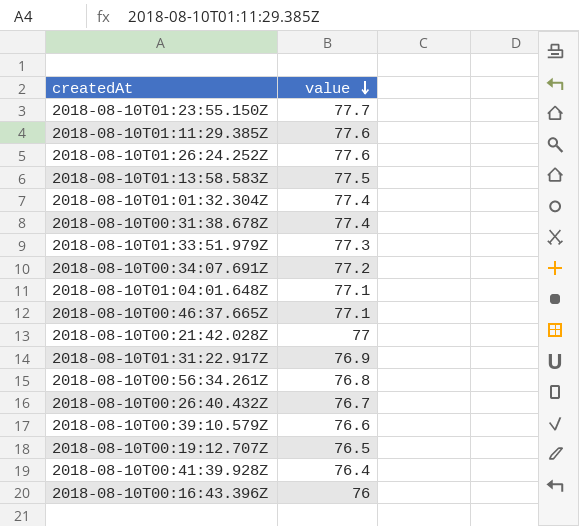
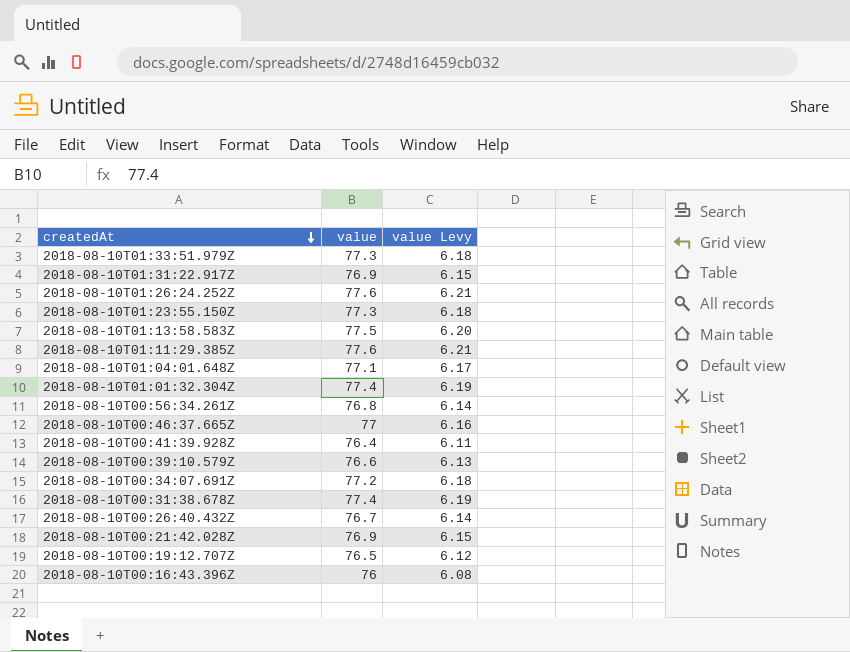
row order: value descending -> createdAt descending
column value Levy | formula: none -> [value] * 0.08
2018-08-10T01:23:55.150Z | value: 77.7 -> 77.3
2018-08-10T00:46:37.665Z | value: 77.1 -> 77
2018-08-10T00:21:42.028Z | value: 77 -> 76.9

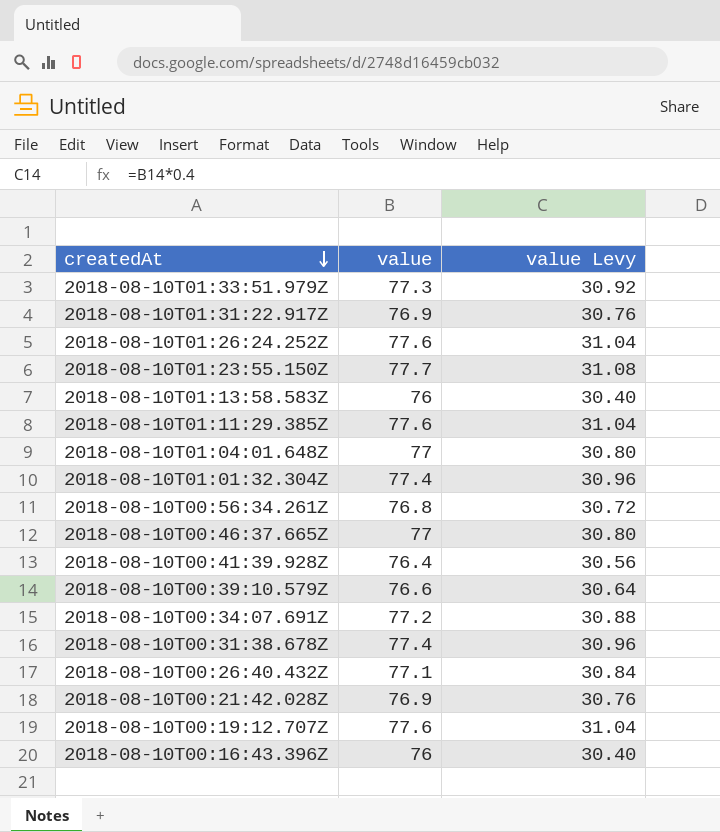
column value Levy | formula: [value] * 0.08 -> [value] * 0.4
2018-08-10T01:23:55.150Z | value: 77.3 -> 77.7
2018-08-10T01:13:58.583Z | value: 77.5 -> 76
2018-08-10T01:04:01.648Z | value: 77.1 -> 77
2018-08-10T00:26:40.432Z | value: 76.7 -> 77.1
2018-08-10T00:19:12.707Z | value: 76.5 -> 77.6

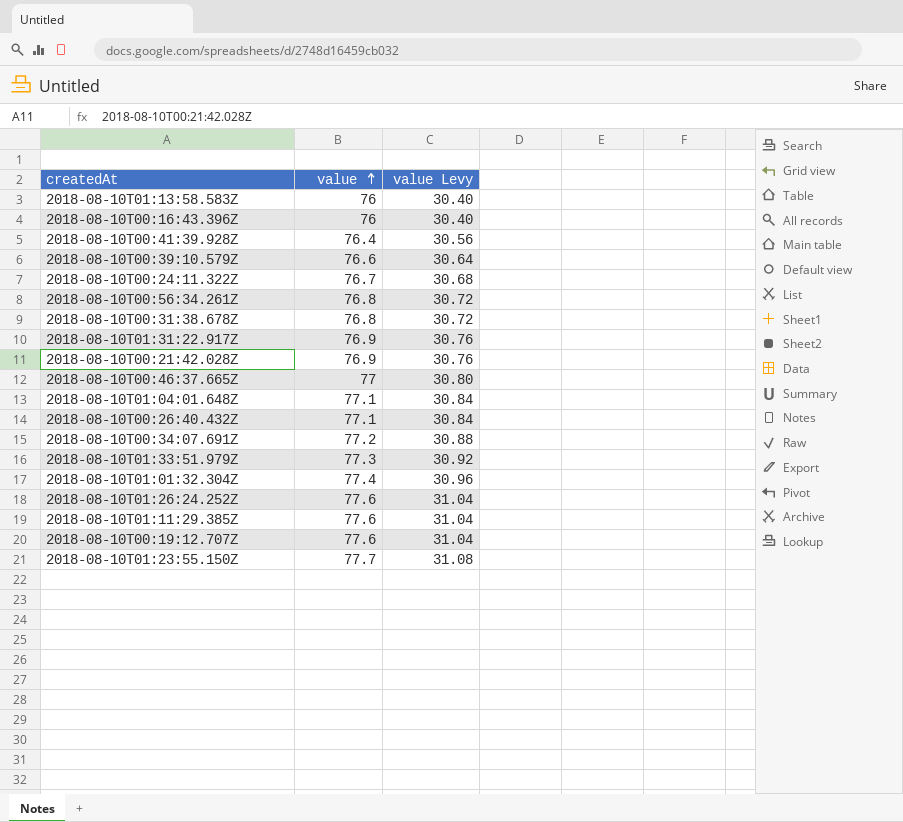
row order: createdAt descending -> value ascending
row 2018-08-10T00:24:11.322Z: none -> 76.7 | 30.68
2018-08-10T00:31:38.678Z | value: 77.4 -> 76.8
2018-08-10T00:31:38.678Z | value Levy: 30.96 -> 30.72
2018-08-10T01:04:01.648Z | value: 77 -> 77.1
2018-08-10T01:04:01.648Z | value Levy: 30.80 -> 30.84

